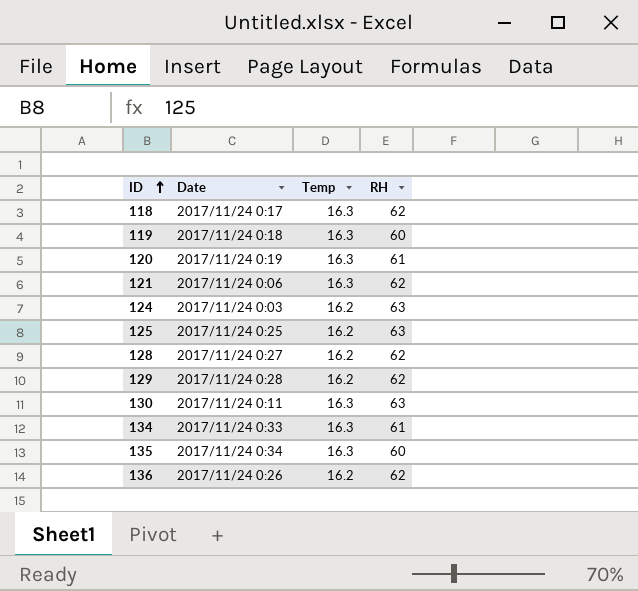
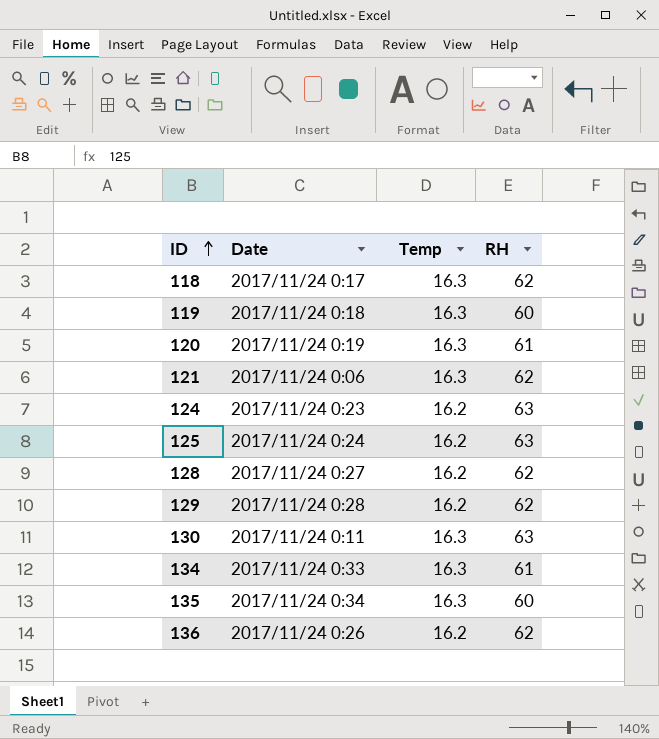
124 | Date: 2017/11/24 0:03 -> 2017/11/24 0:23
125 | Date: 2017/11/24 0:25 -> 2017/11/24 0:24

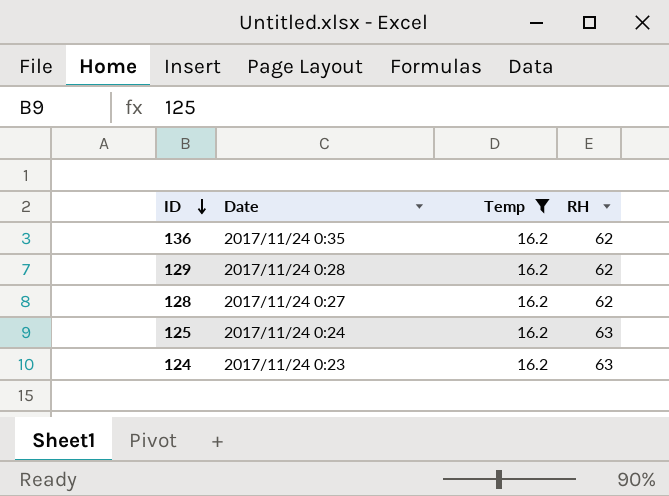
filter: none -> Temp = 16.2
row order: ID ascending -> ID descending
136 | Date: 2017/11/24 0:26 -> 2017/11/24 0:35

